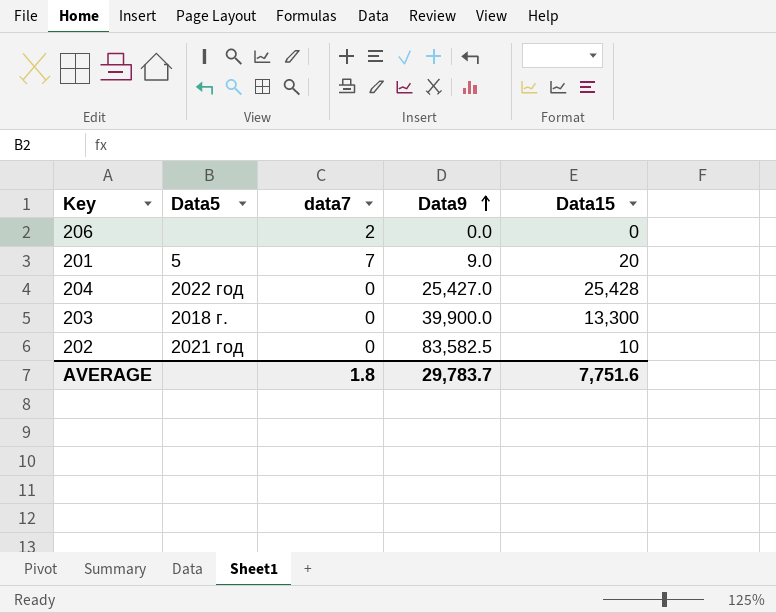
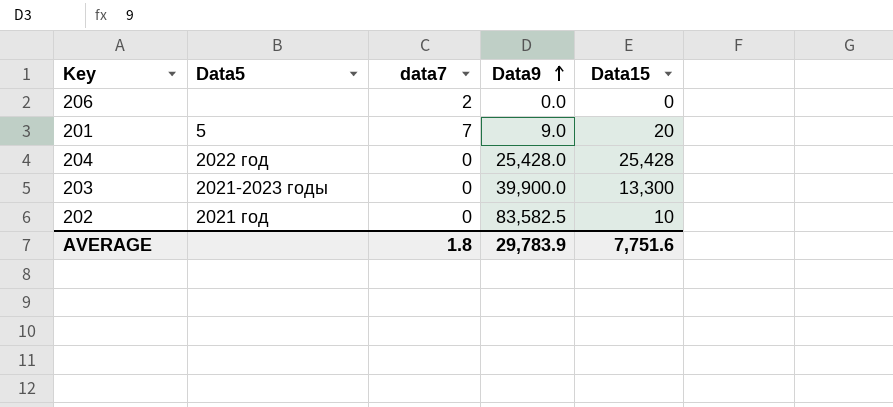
204 | Data9: 25,427.0 -> 25,428.0
203 | Data5: 2018 г. -> 2021-2023 годы
AVERAGE | Data9: 29,783.7 -> 29,783.9

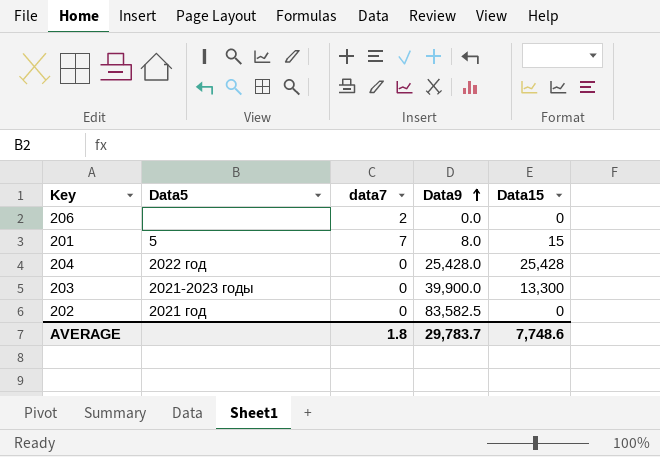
201 | Data9: 9.0 -> 8.0
201 | Data15: 20 -> 15
202 | Data15: 10 -> 0
AVERAGE | Data9: 29,783.9 -> 29,783.7
AVERAGE | Data15: 7,751.6 -> 7,748.6

